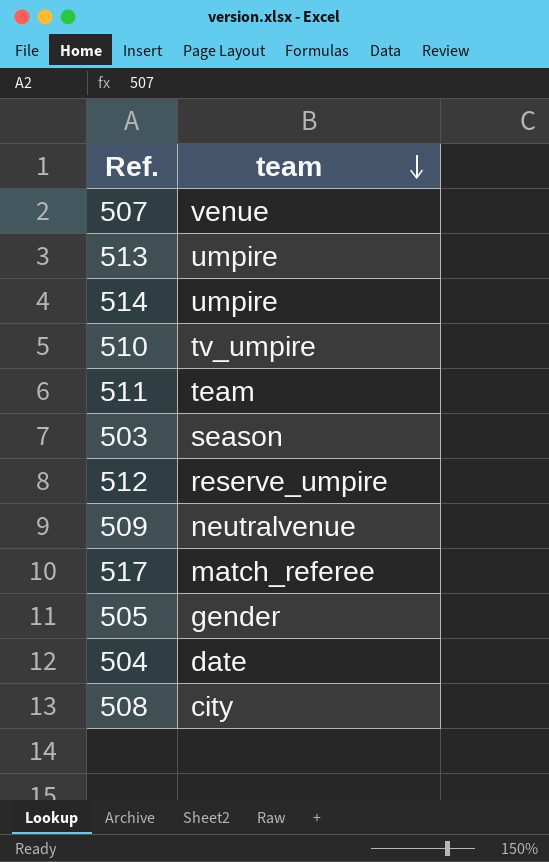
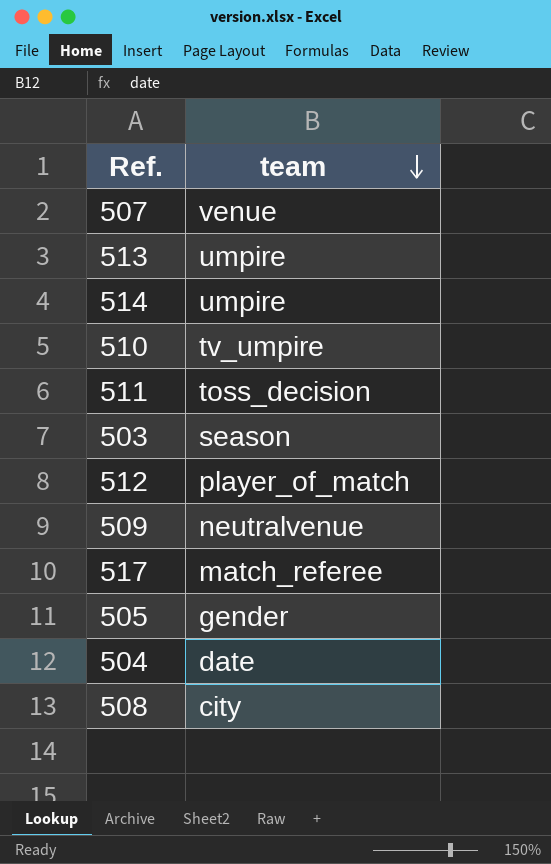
511 | team: team -> toss_decision
512 | team: reserve_umpire -> player_of_match

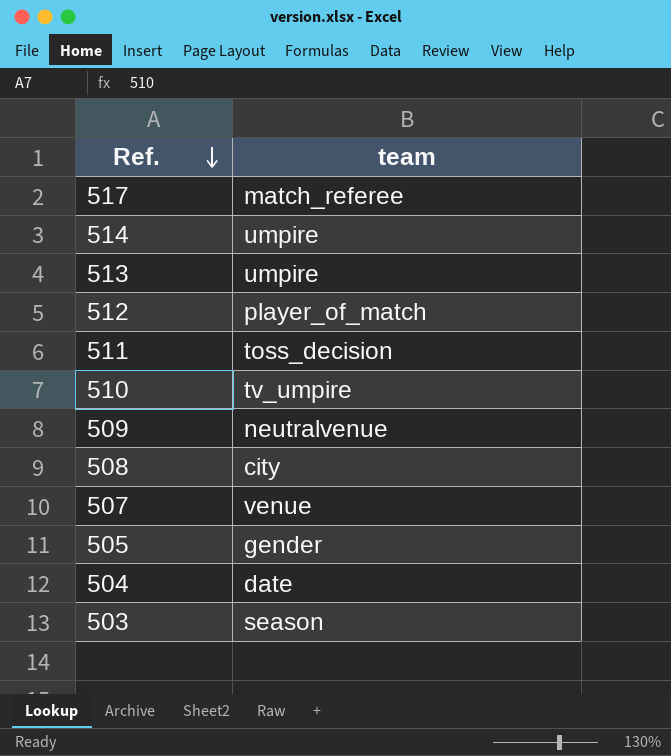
row order: team descending -> Ref. descending

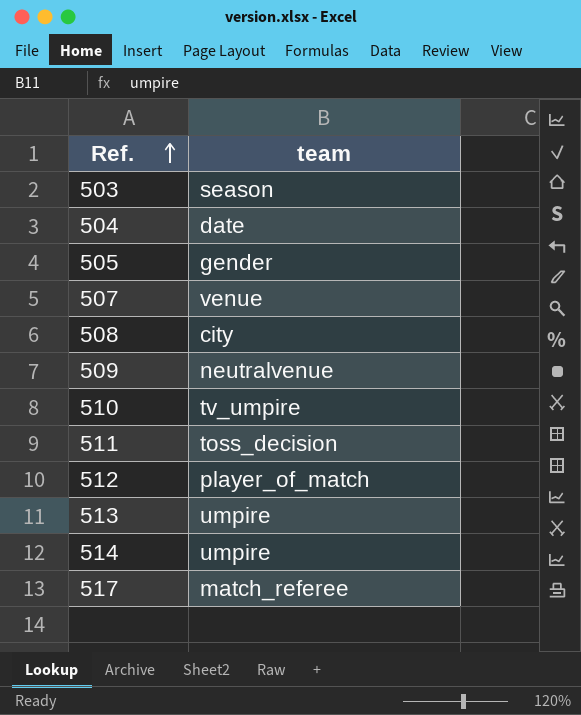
row order: Ref. descending -> Ref. ascending

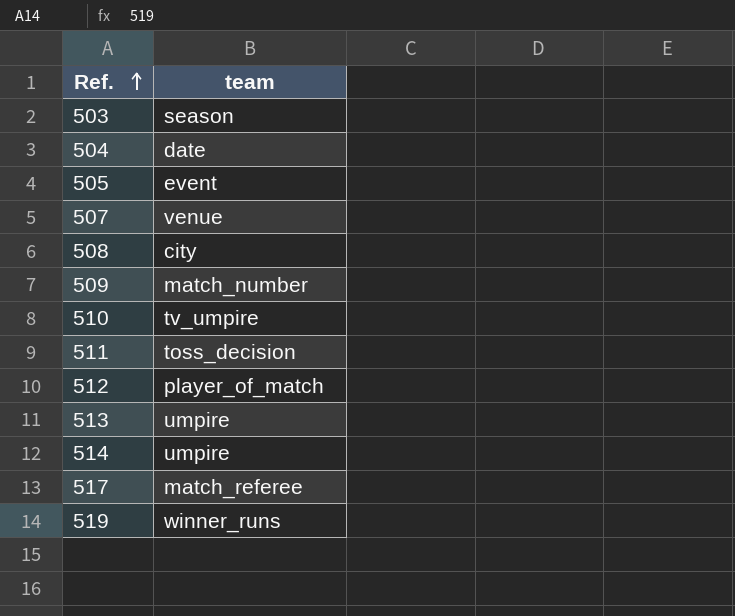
505 | team: gender -> event
509 | team: neutralvenue -> match_number
row 519: none -> winner_runs

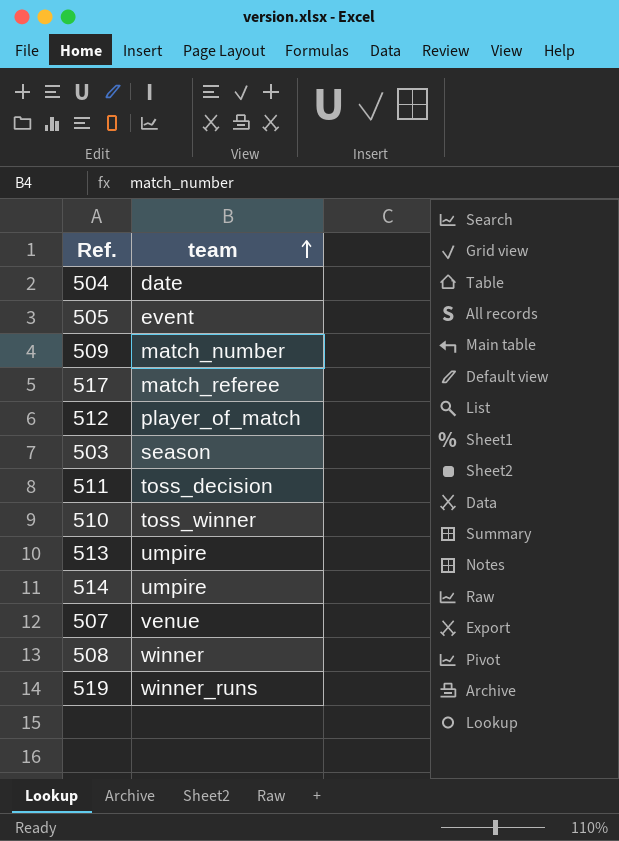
row order: Ref. ascending -> team ascending
510 | team: tv_umpire -> toss_winner
508 | team: city -> winner

